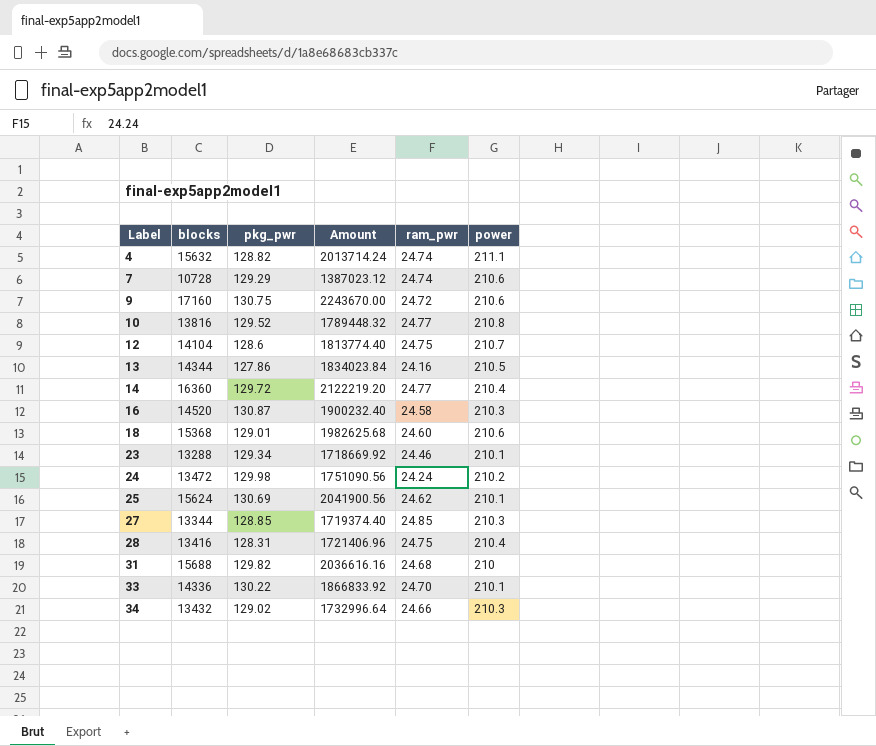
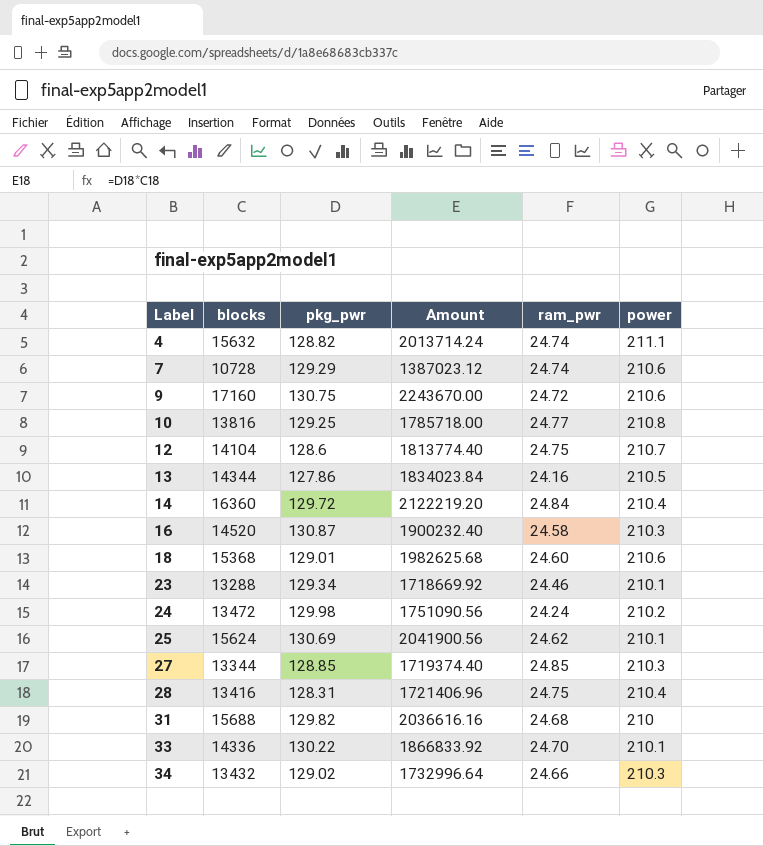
10 | pkg_pwr: 129.52 -> 129.25
10 | Amount: 1789448.32 -> 1785718.00
14 | ram_pwr: 24.77 -> 24.84

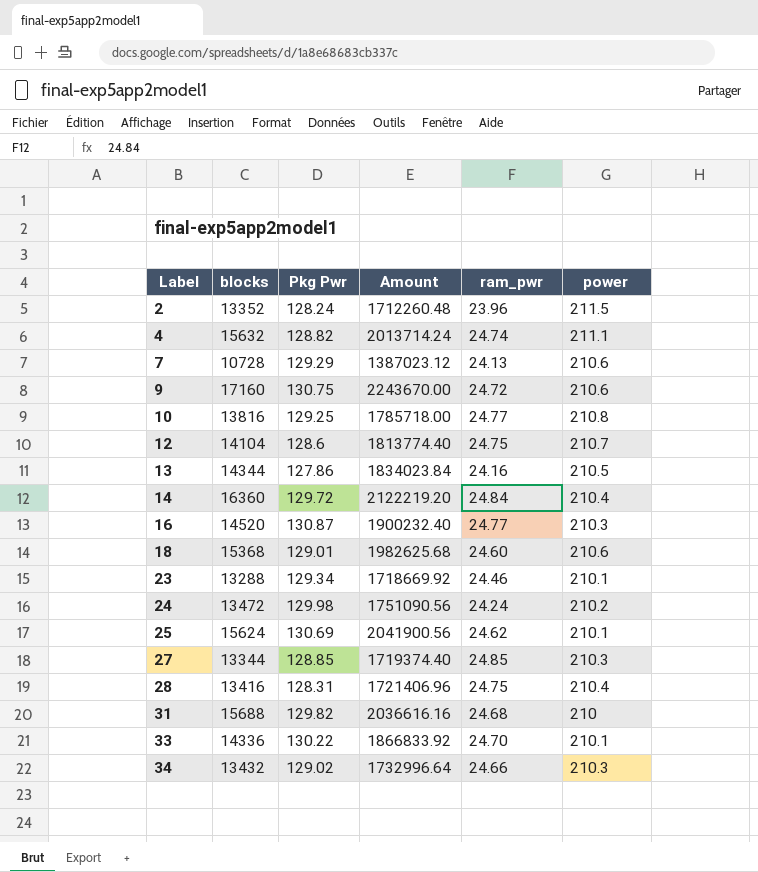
column name: pkg_pwr -> Pkg Pwr
row 2: none -> 13352 | 128.24 | 1712260.48 | 23.96 | 211.5
7 | ram_pwr: 24.74 -> 24.13
16 | ram_pwr: 24.58 -> 24.77

